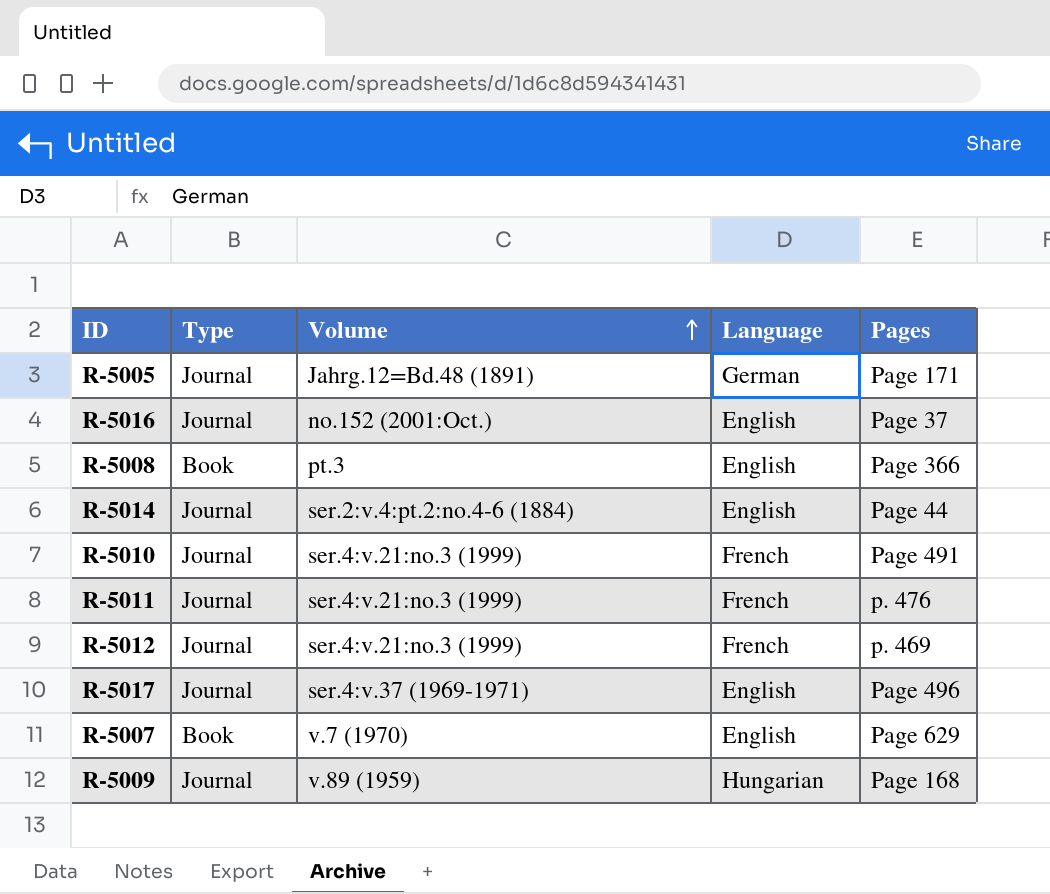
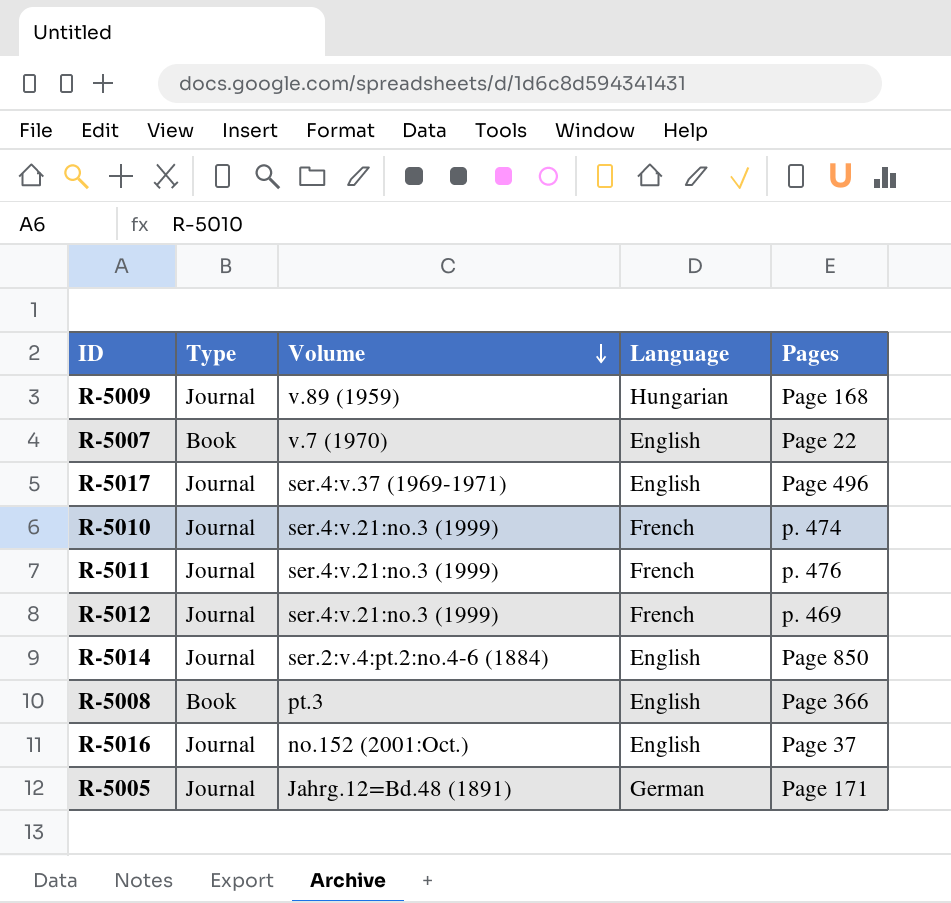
row order: Volume ascending -> Volume descending
R-5007 | Pages: Page 629 -> Page 22
R-5010 | Pages: Page 491 -> p. 474
R-5014 | Pages: Page 44 -> Page 850

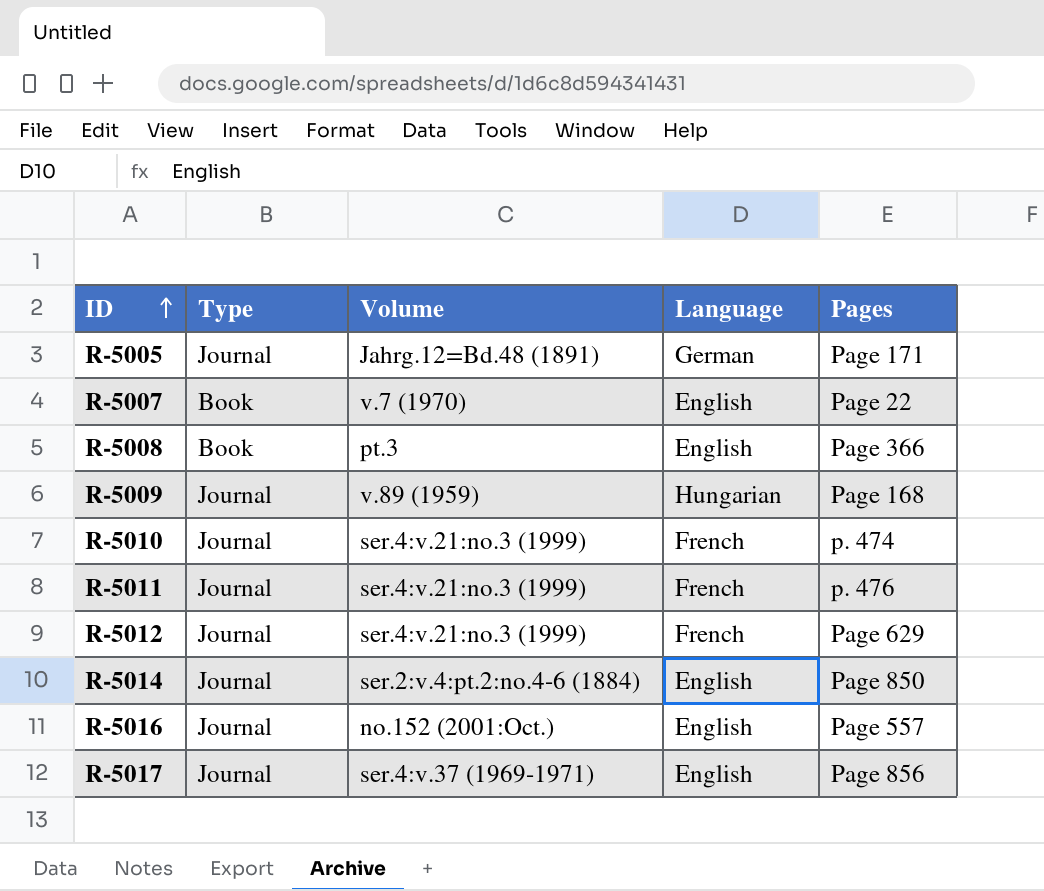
row order: Volume descending -> ID ascending
R-5012 | Pages: p. 469 -> Page 629
R-5016 | Pages: Page 37 -> Page 557
R-5017 | Pages: Page 496 -> Page 856

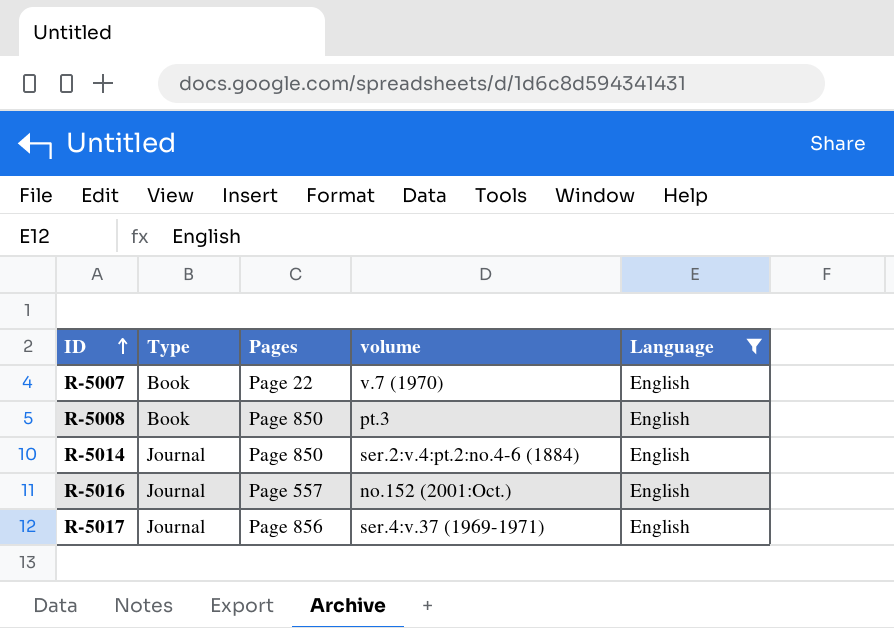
filter: none -> Language = English
column Pages | position: 5 -> 3
column name: Volume -> volume
R-5008 | Pages: Page 366 -> Page 850

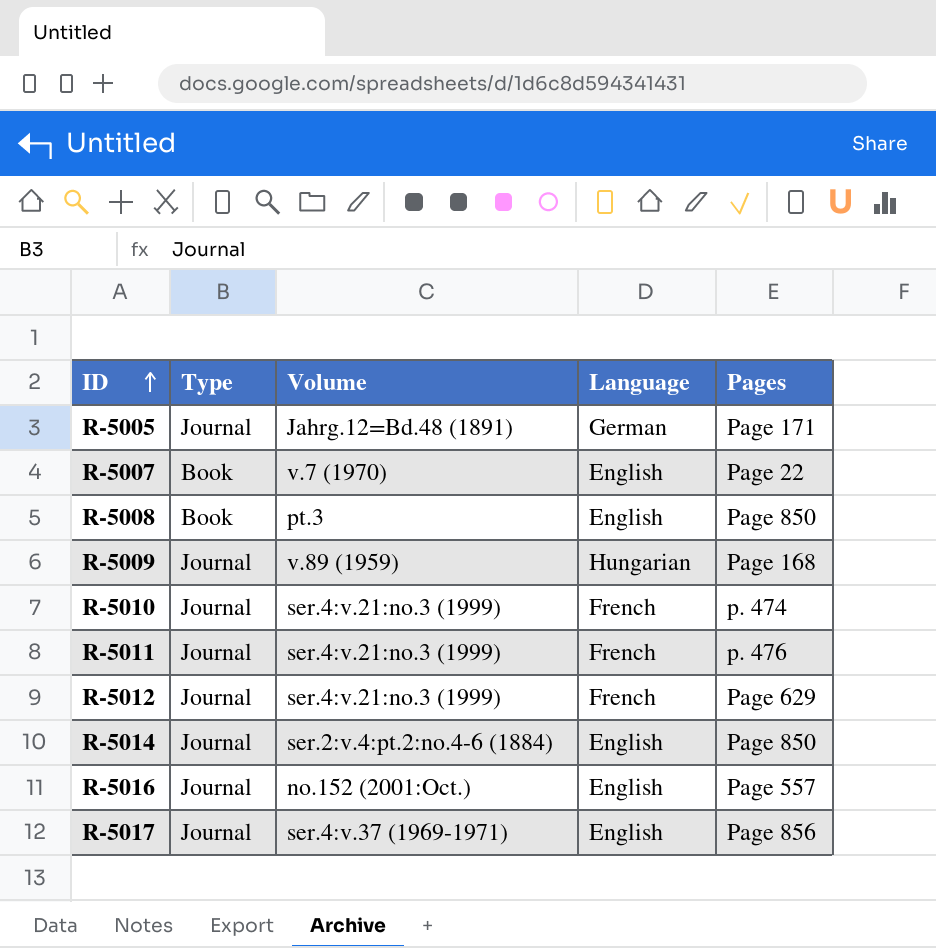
filter: Language = English -> none
column name: volume -> Volume
column Pages | position: 3 -> 5

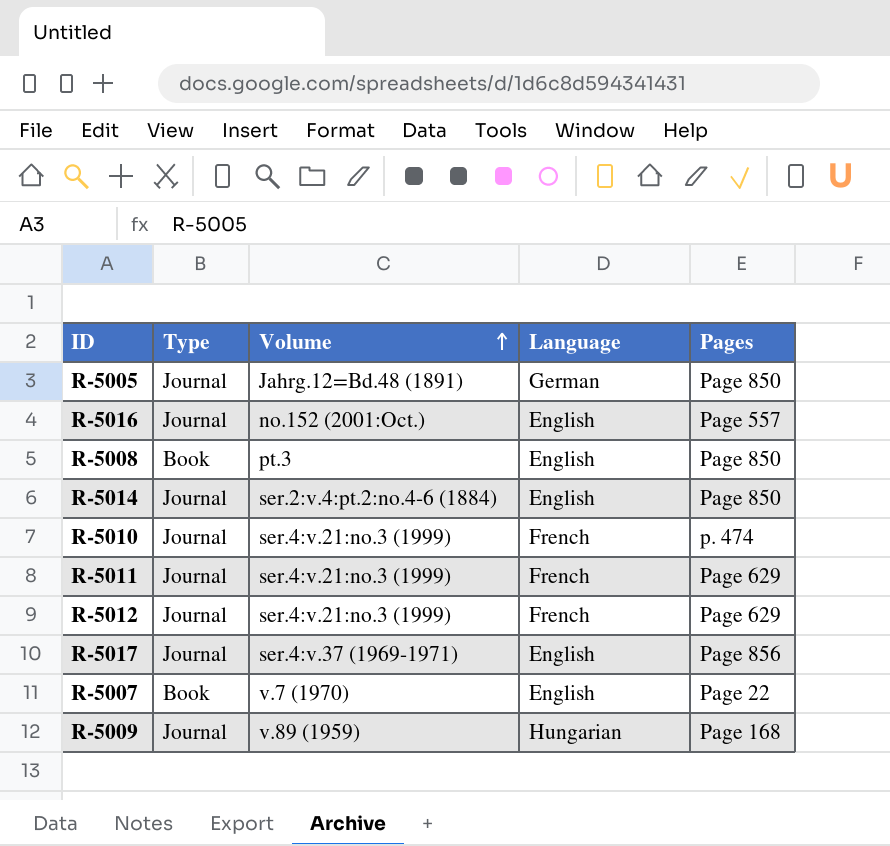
row order: ID ascending -> Volume ascending
R-5005 | Pages: Page 171 -> Page 850
R-5011 | Pages: p. 476 -> Page 629

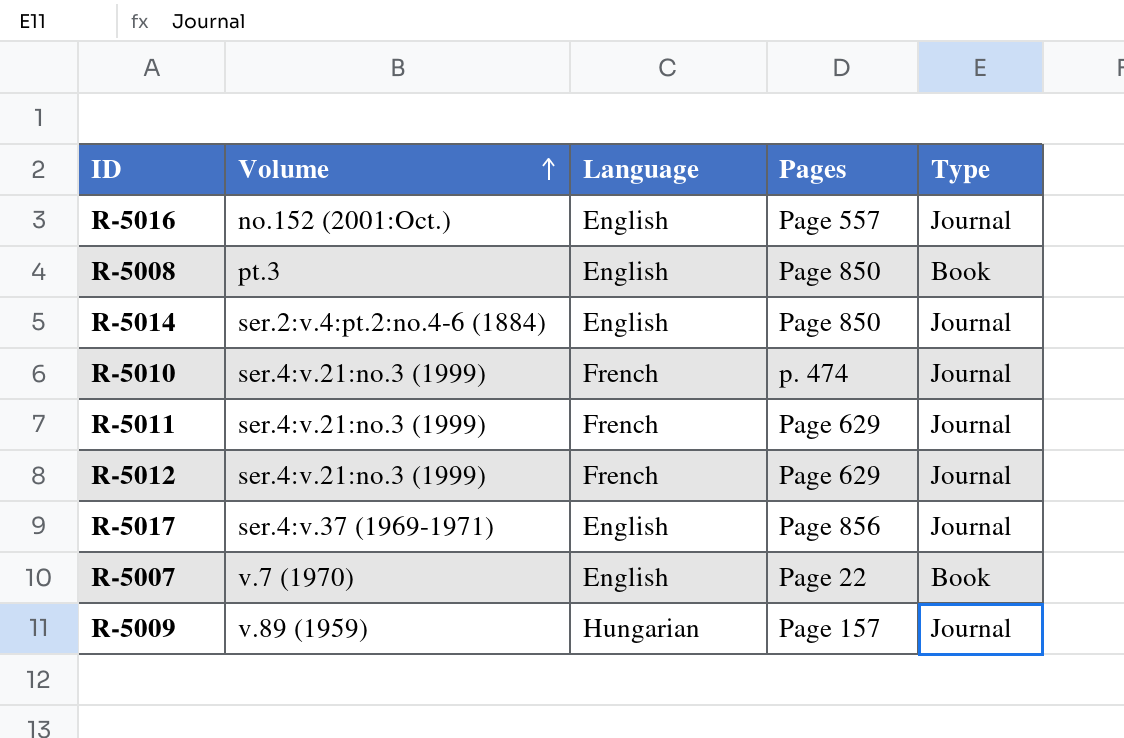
column Type | position: 2 -> 5
row R-5005: Journal | Jahrg.12=Bd.48 (1891) | German | Page 850 -> none
R-5009 | Pages: Page 168 -> Page 157

